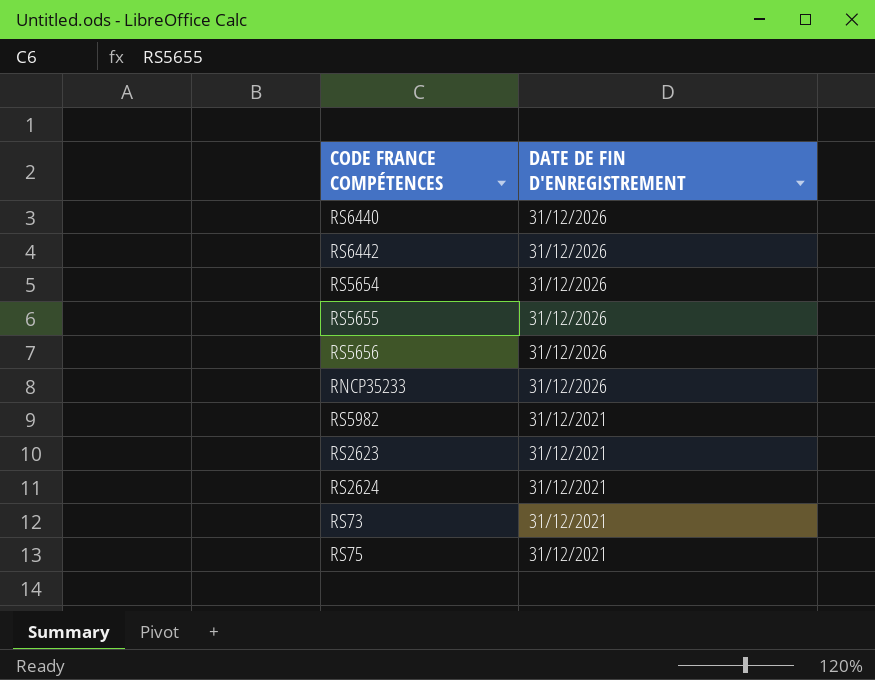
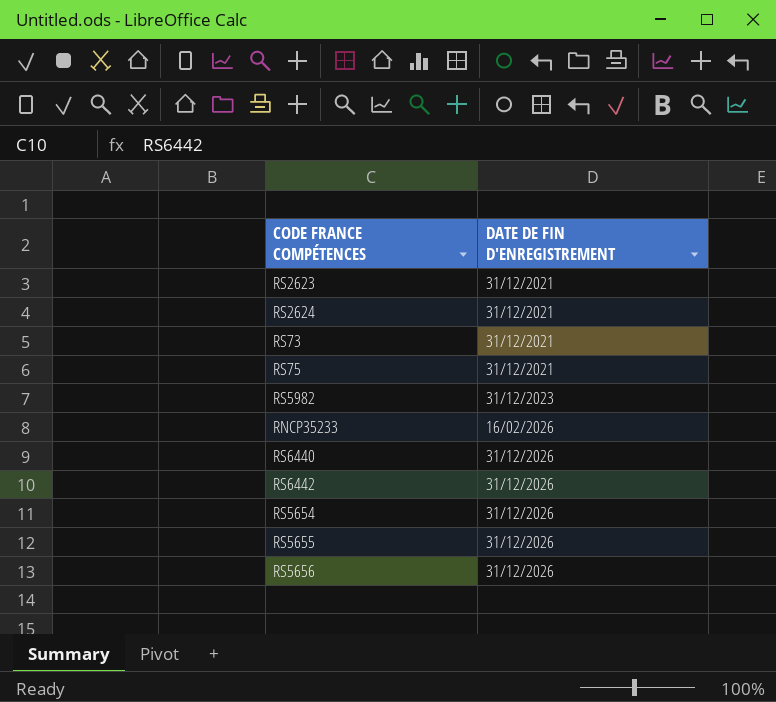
row order: DATE DE FIN D'ENREGISTREMENT descending -> DATE DE FIN D'ENREGISTREMENT ascending
RS5982 | DATE DE FIN D'ENREGISTREMENT: 31/12/2021 -> 31/12/2023
RNCP35233 | DATE DE FIN D'ENREGISTREMENT: 31/12/2026 -> 16/02/2026

